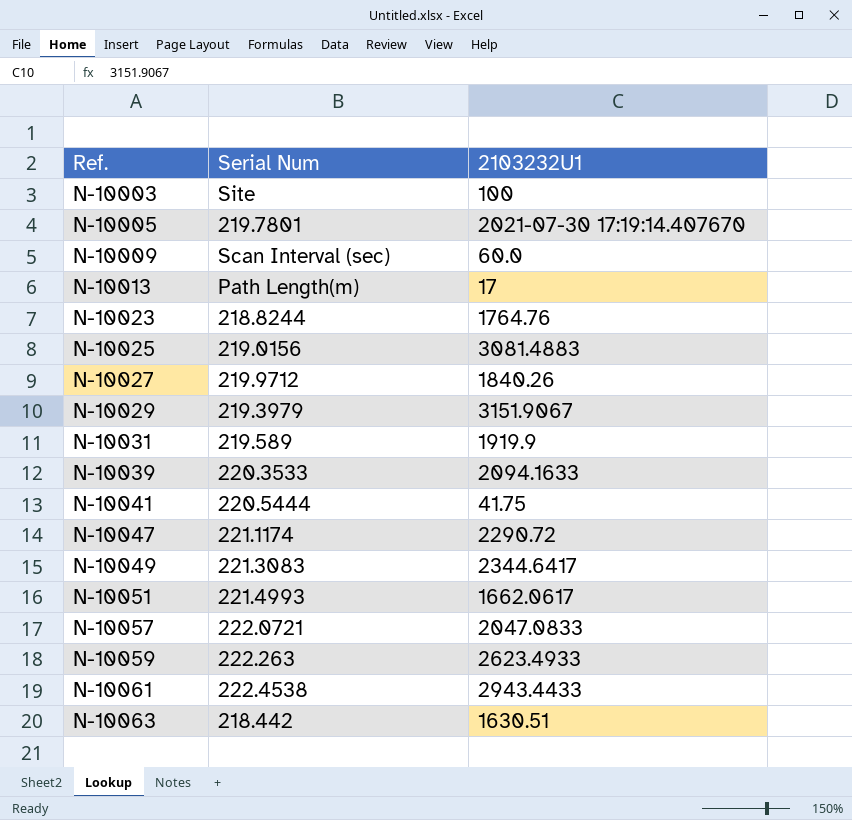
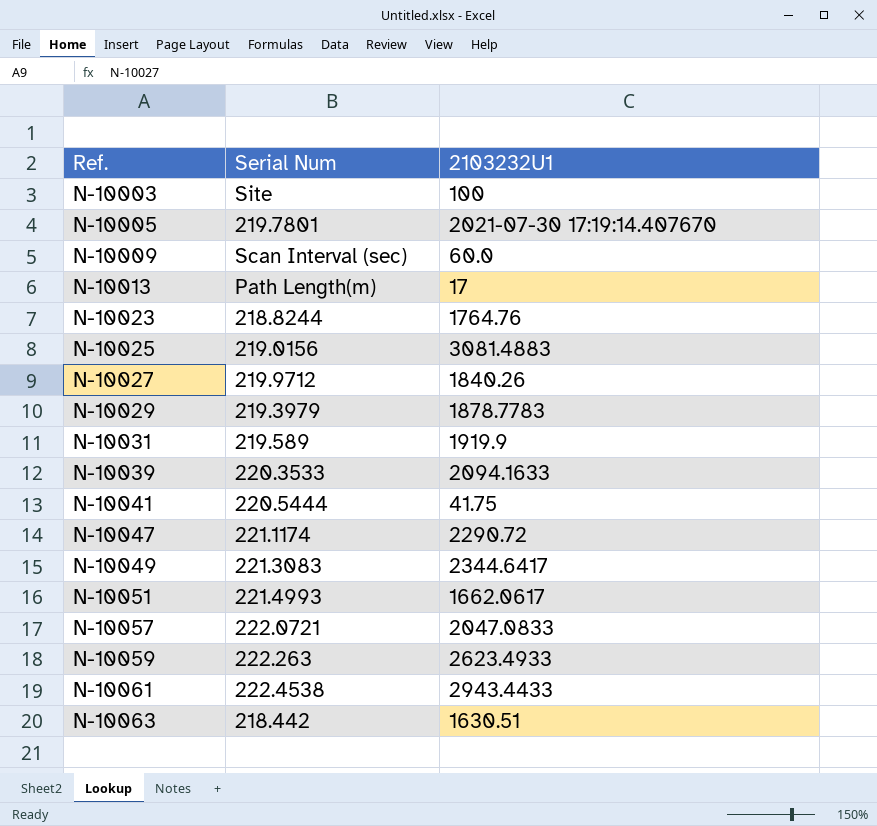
N-10029 | 2103232U1: 3151.9067 -> 1878.7783

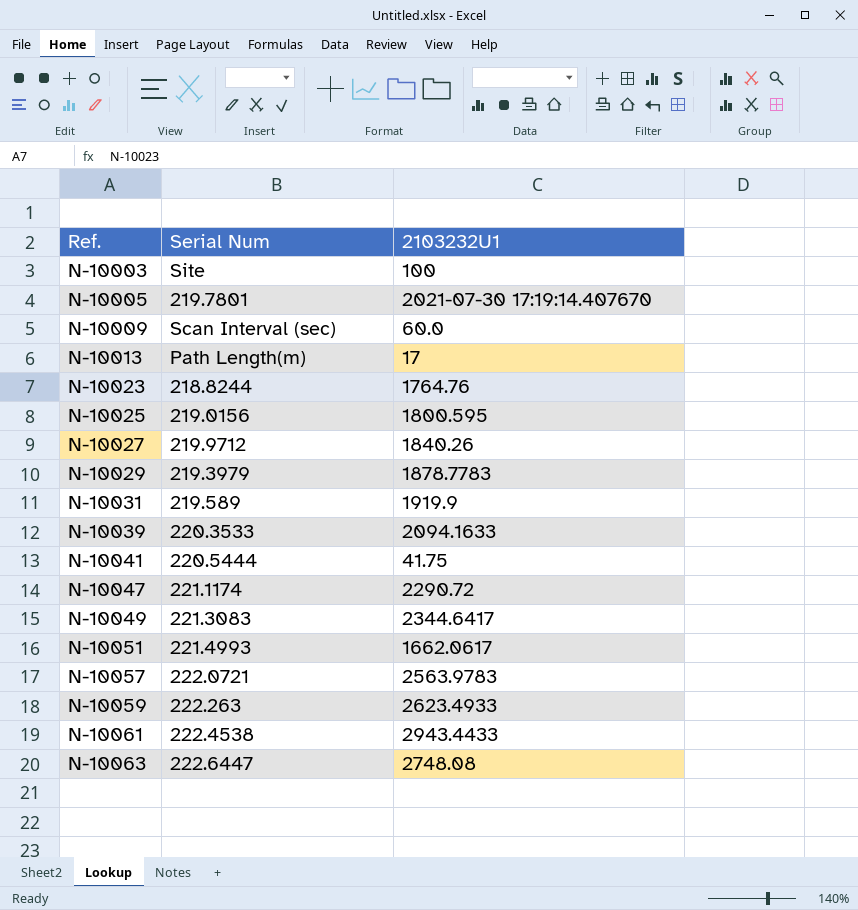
N-10025 | 2103232U1: 3081.4883 -> 1800.595
N-10057 | 2103232U1: 2047.0833 -> 2563.9783
N-10063 | Serial Num: 218.442 -> 222.6447
N-10063 | 2103232U1: 1630.51 -> 2748.08

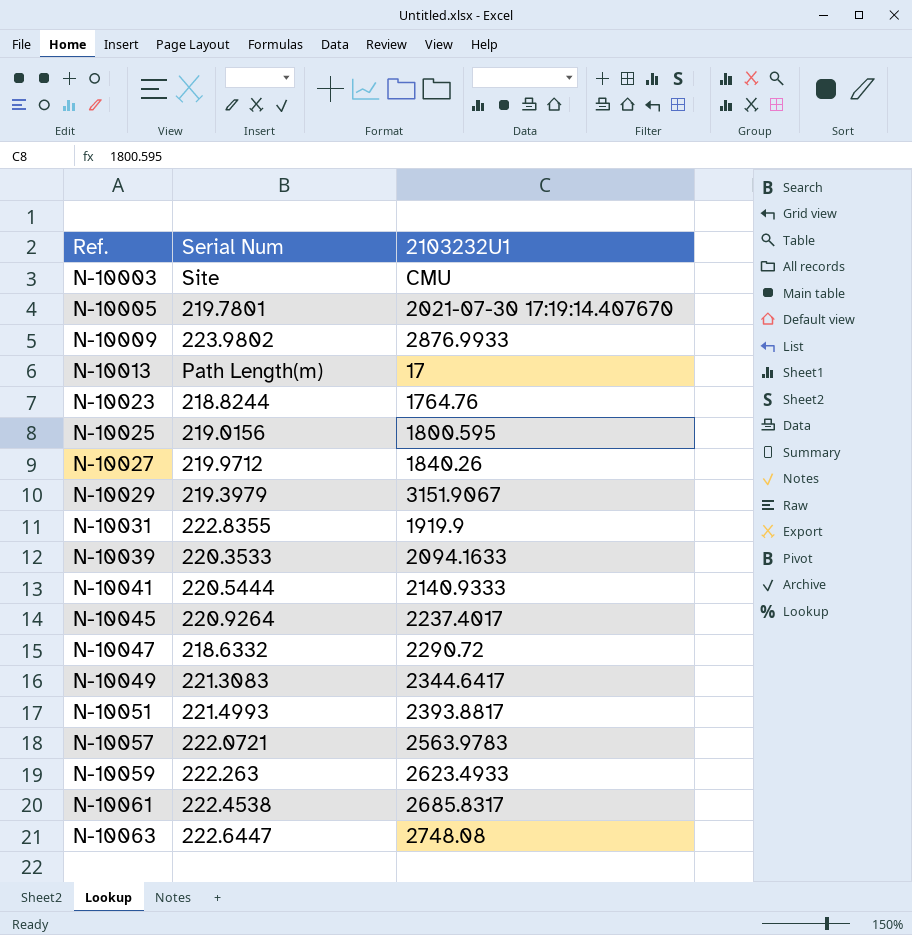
N-10003 | 2103232U1: 100 -> CMU
N-10009 | Serial Num: Scan Interval (sec) -> 223.9802
N-10009 | 2103232U1: 60.0 -> 2876.9933
N-10029 | 2103232U1: 1878.7783 -> 3151.9067
N-10031 | Serial Num: 219.589 -> 222.8355
N-10041 | 2103232U1: 41.75 -> 2140.9333
row N-10045: none -> 220.9264 | 2237.4017
N-10047 | Serial Num: 221.1174 -> 218.6332
N-10051 | 2103232U1: 1662.0617 -> 2393.8817
N-10061 | 2103232U1: 2943.4433 -> 2685.8317

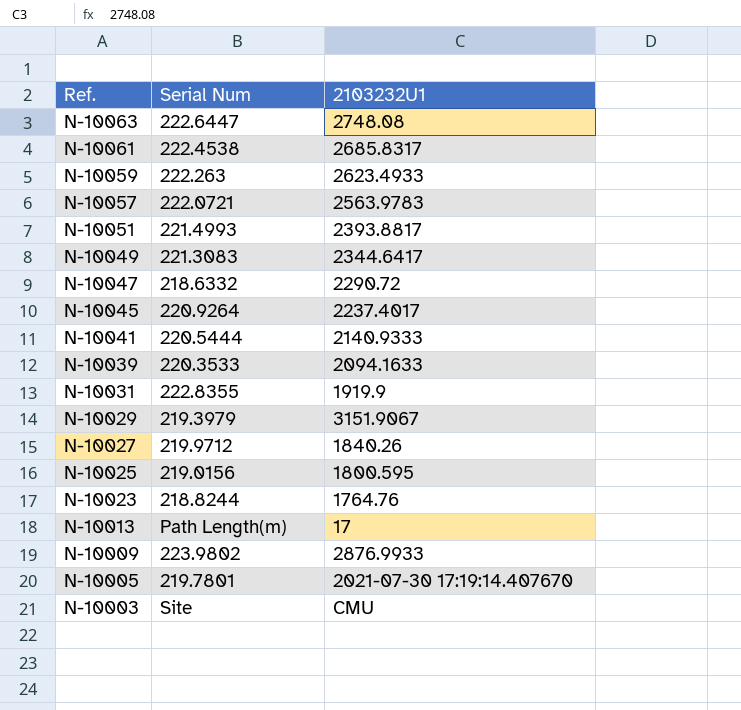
row order: Ref. ascending -> Ref. descending

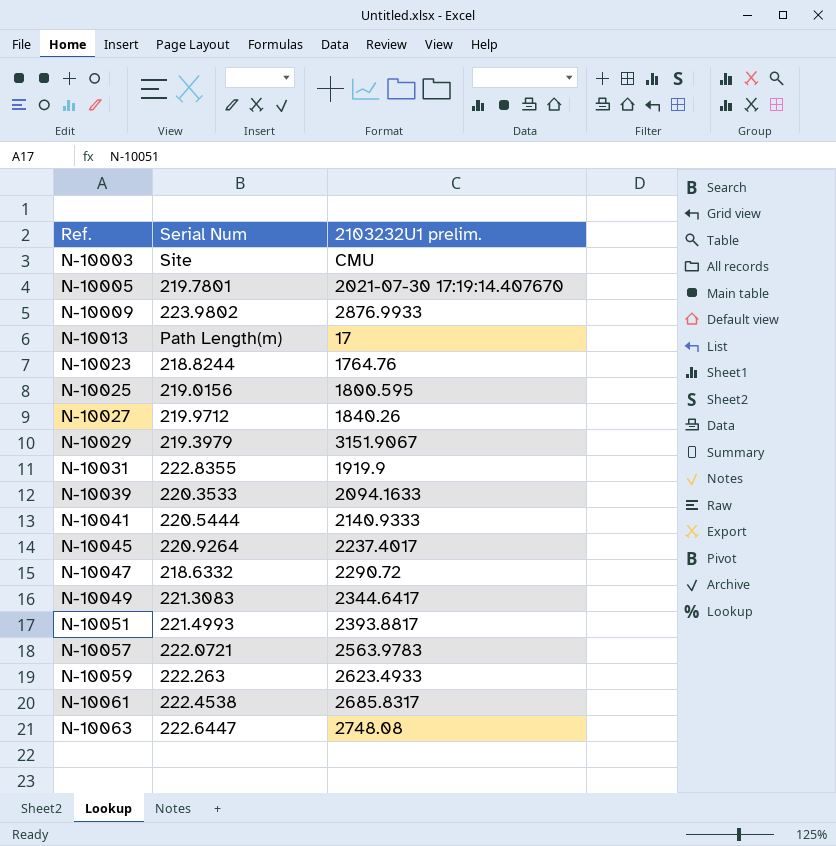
row order: Ref. descending -> Ref. ascending
column name: 2103232U1 -> 2103232U1 prelim.

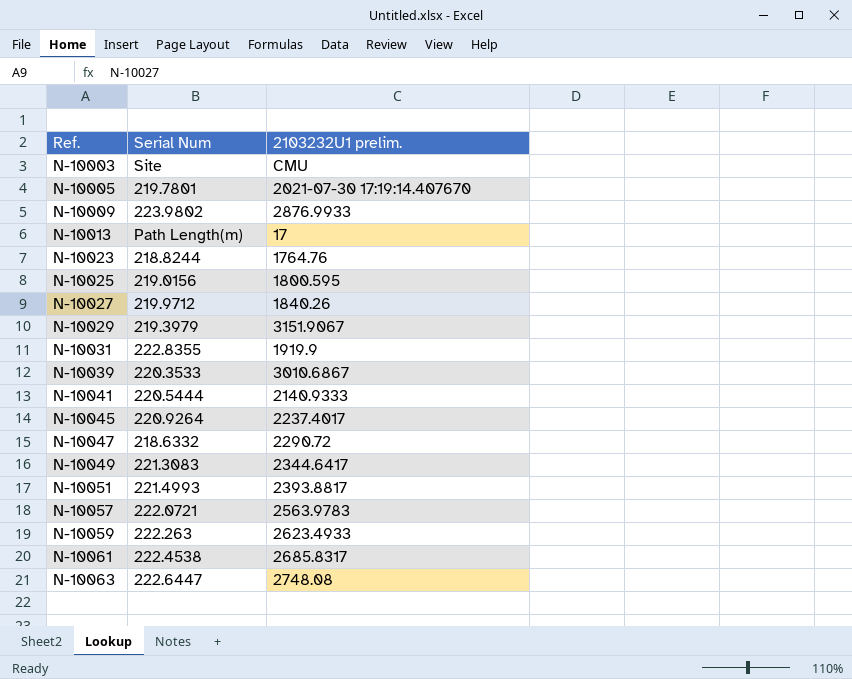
N-10039 | 2103232U1 prelim.: 2094.1633 -> 3010.6867

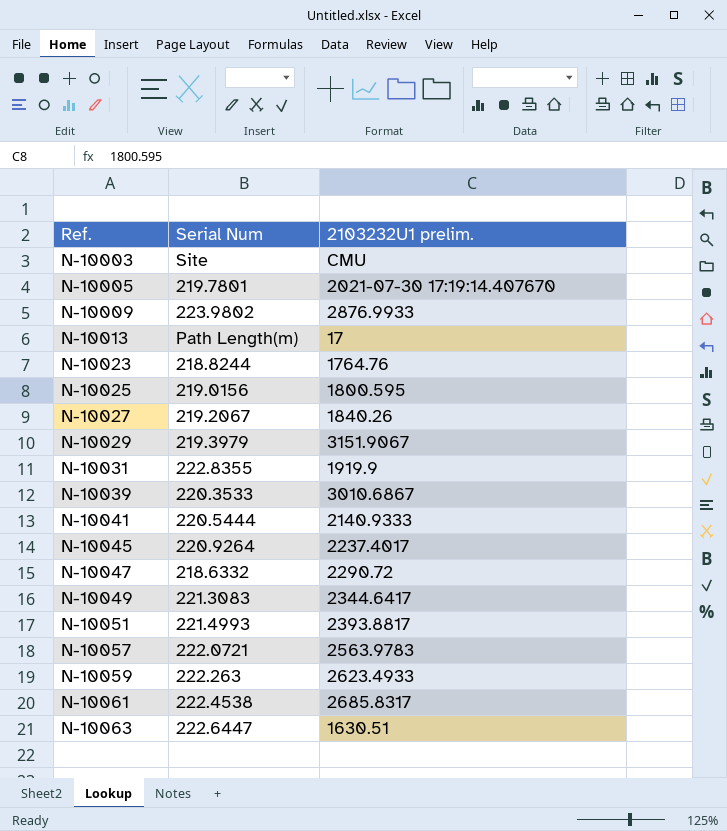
N-10027 | Serial Num: 219.9712 -> 219.2067
N-10063 | 2103232U1 prelim.: 2748.08 -> 1630.51

